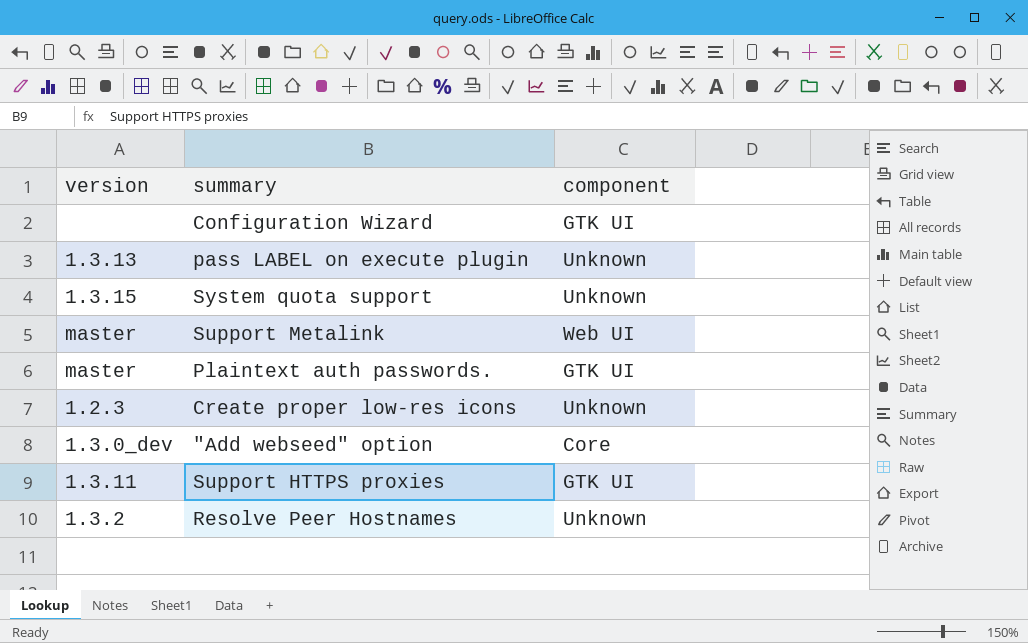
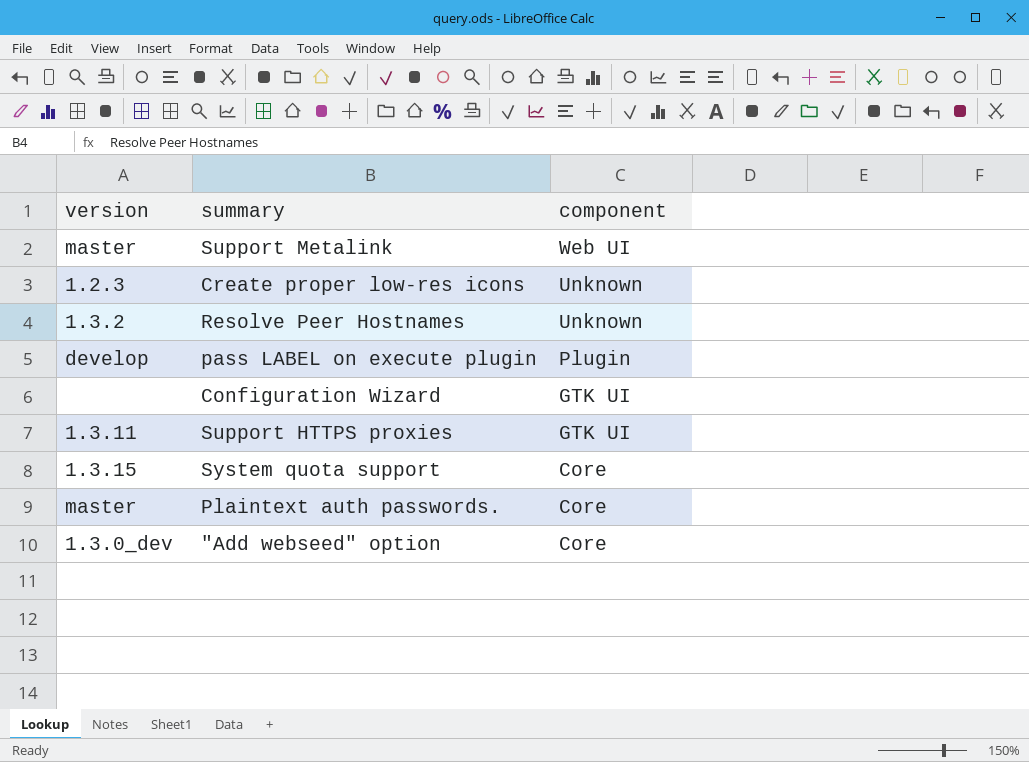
row order: none -> component descending
pass LABEL on execute plugin | version: 1.3.13 -> develop
pass LABEL on execute plugin | component: Unknown -> Plugin
System quota support | component: Unknown -> Core
Plaintext auth passwords. | component: GTK UI -> Core

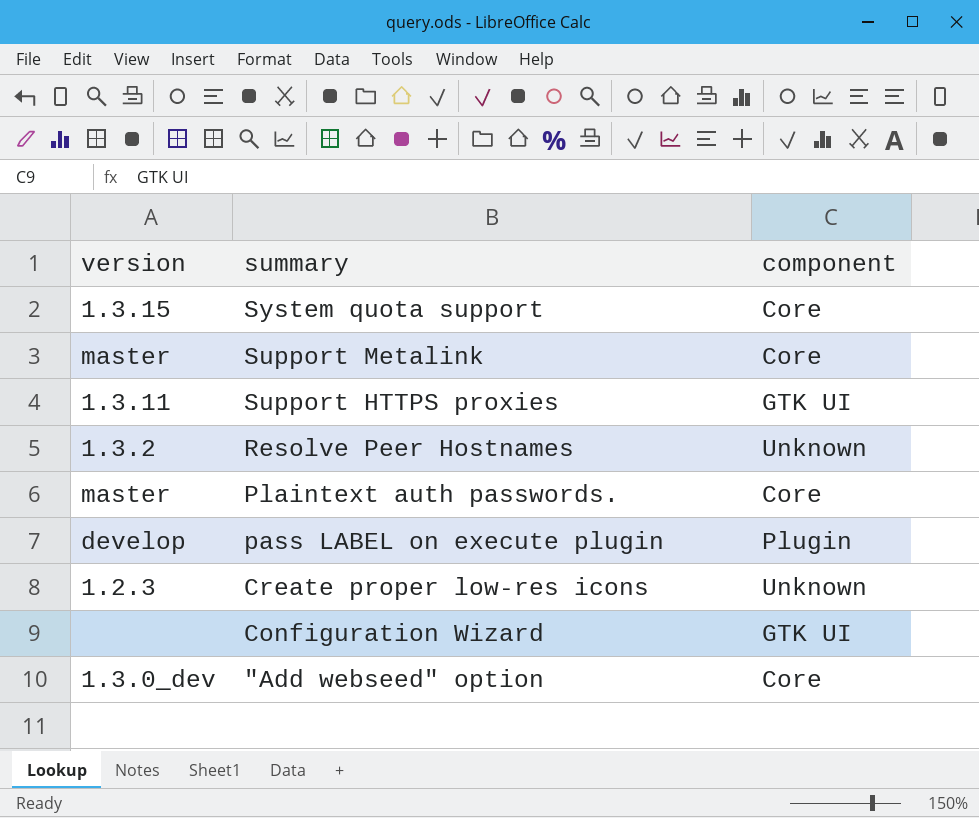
row order: component descending -> summary descending
Support Metalink | component: Web UI -> Core

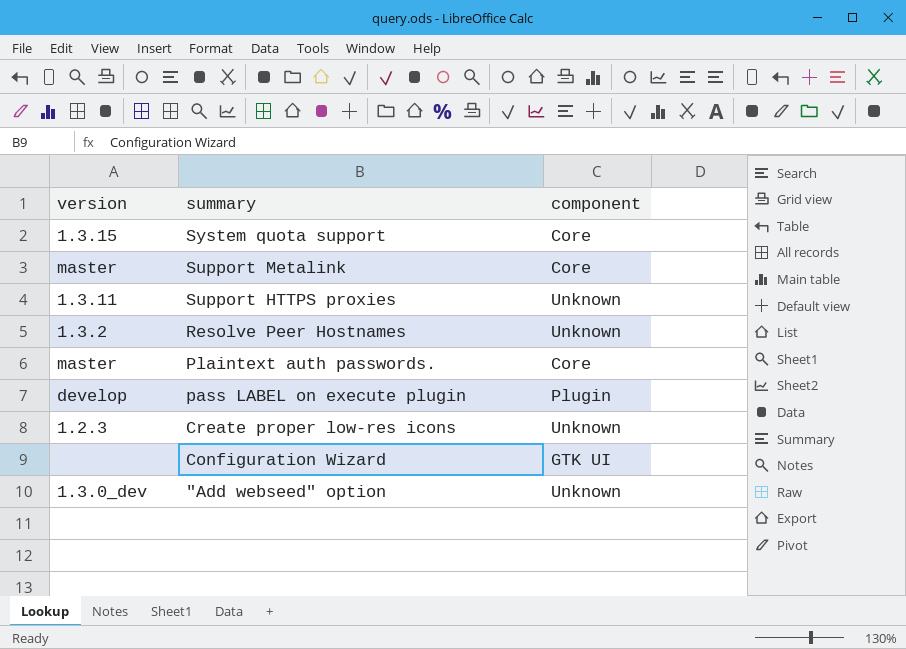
Support HTTPS proxies | component: GTK UI -> Unknown
"Add webseed" option | component: Core -> Unknown

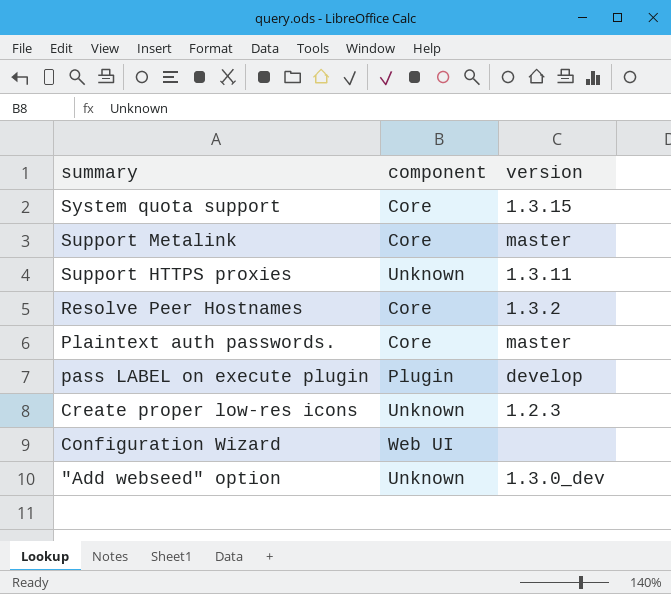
column version | position: 1 -> 3
Resolve Peer Hostnames | component: Unknown -> Core
Configuration Wizard | component: GTK UI -> Web UI

